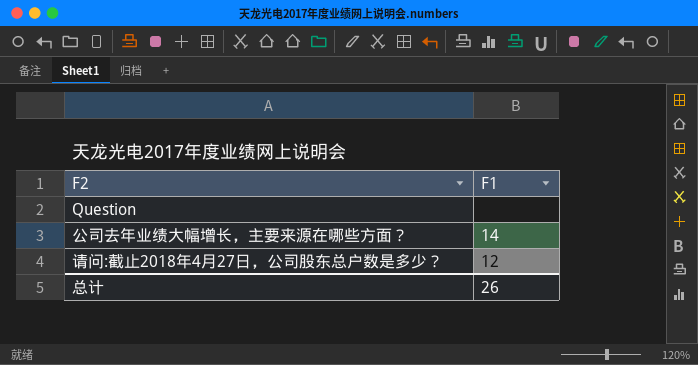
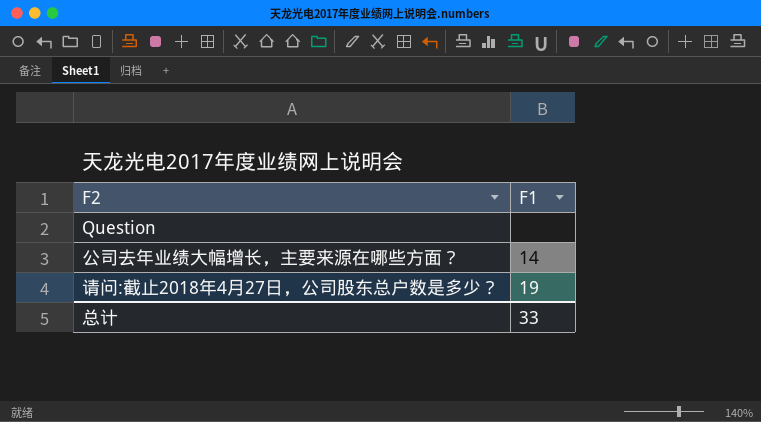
请问:截止2018年4月27日，公司股东总户数是多少？ | F1: 12 -> 19
总计 | F1: 26 -> 33

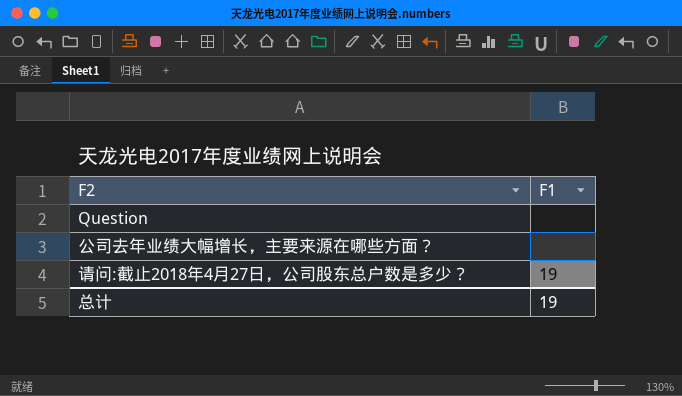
公司去年业绩大幅增长，主要来源在哪些方面？ | F1: 14 -> none
总计 | F1: 33 -> 19

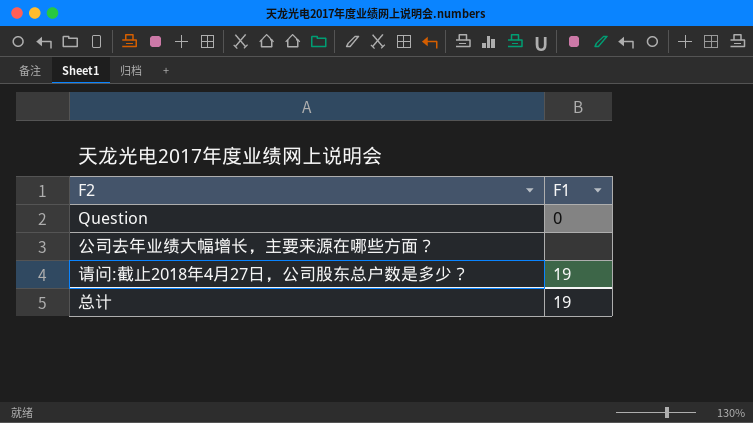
Question | F1: none -> 0

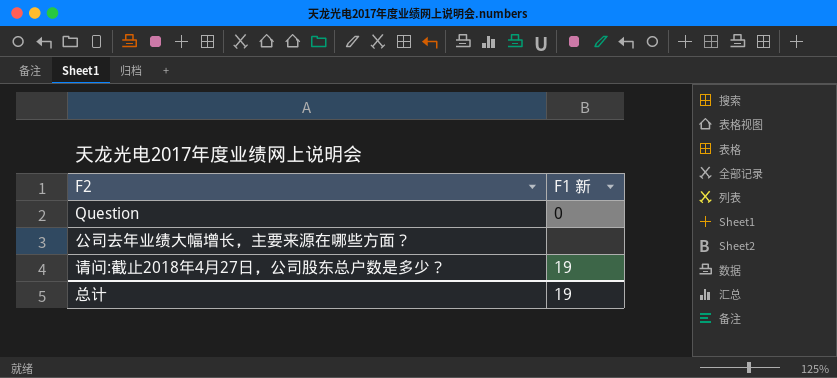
column name: F1 -> F1 新

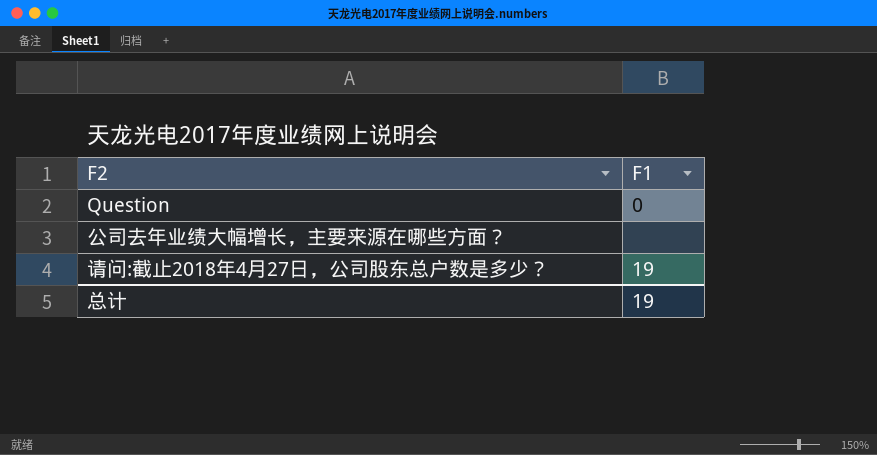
column name: F1 新 -> F1

